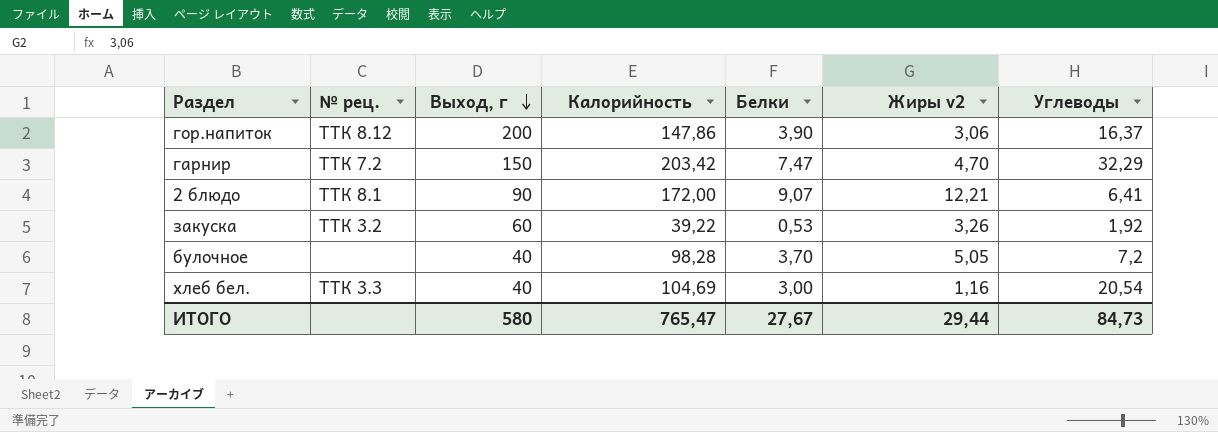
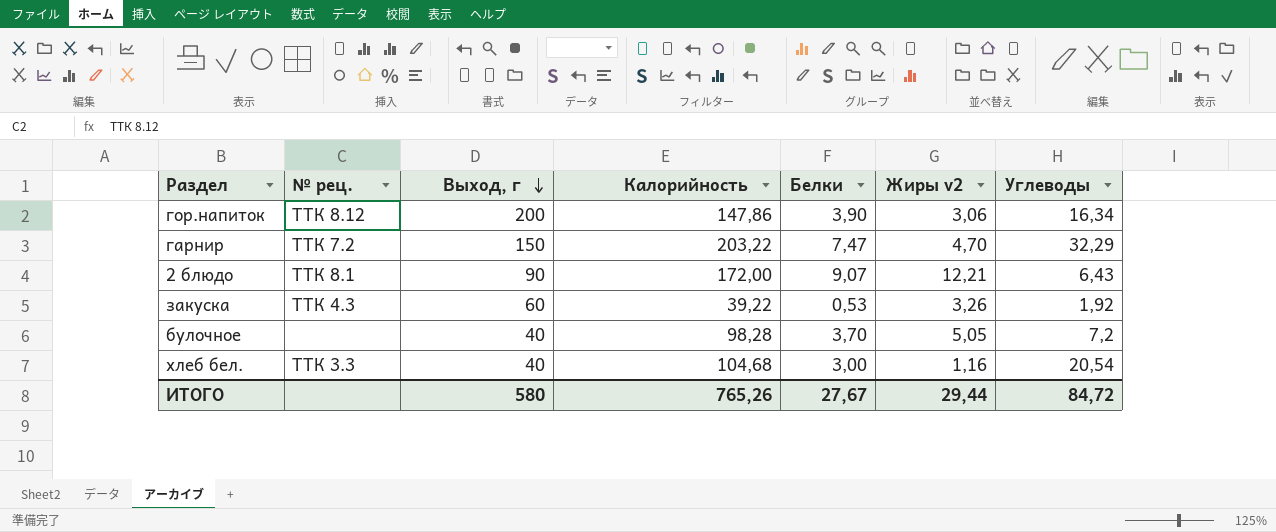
гор.напиток | Углеводы: 16,37 -> 16,34
гарнир | Калорийность: 203,42 -> 203,22
2 блюдо | Углеводы: 6,41 -> 6,43
закуска | № рец.: ТТК 3.2 -> ТТК 4.3
хлеб бел. | Калорийность: 104,69 -> 104,68
ИТОГО | Калорийность: 765,47 -> 765,26
ИТОГО | Углеводы: 84,73 -> 84,72

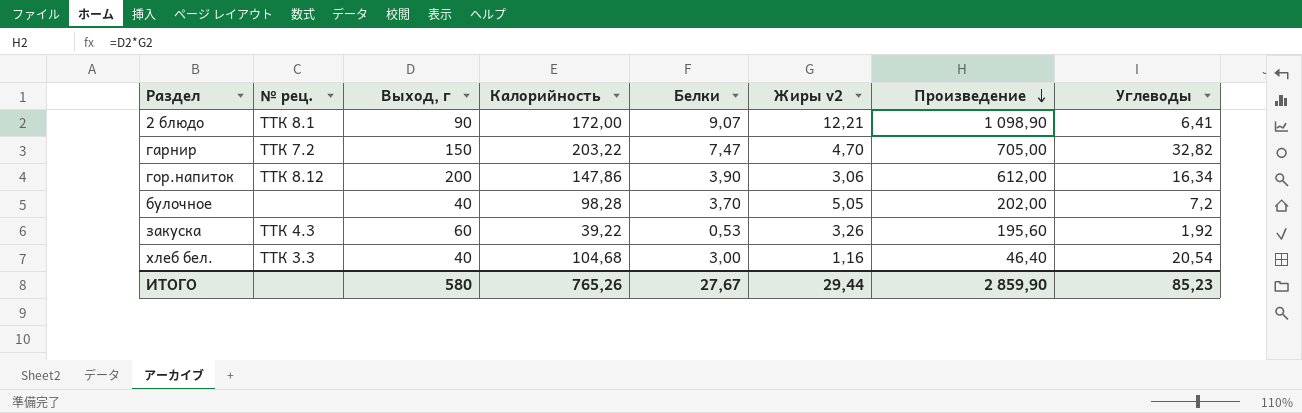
row order: Выход, г descending -> Произведение descending
column Произведение | formula: none -> [Выход, г] * [Жиры v2]
2 блюдо | Углеводы: 6,43 -> 6,41
гарнир | Углеводы: 32,29 -> 32,82
ИТОГО | Углеводы: 84,72 -> 85,23

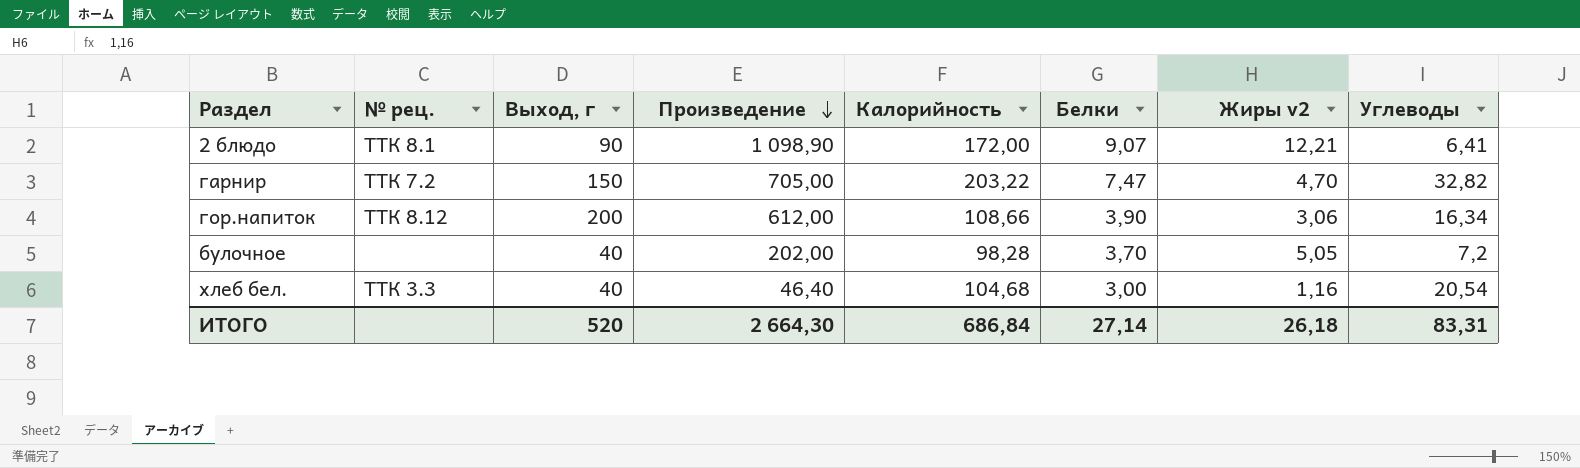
column Произведение | position: 7 -> 4
row закуска: ТТК 4.3 | 60 | 39,22 | 0,53 | 3,26 | 195,60 | 1,92 -> none
гор.напиток | Калорийность: 147,86 -> 108,66
ИТОГО | Выход, г: 580 -> 520
ИТОГО | Произведение: 2 859,90 -> 2 664,30
ИТОГО | Калорийность: 765,26 -> 686,84
ИТОГО | Белки: 27,67 -> 27,14
ИТОГО | Жиры v2: 29,44 -> 26,18
ИТОГО | Углеводы: 85,23 -> 83,31

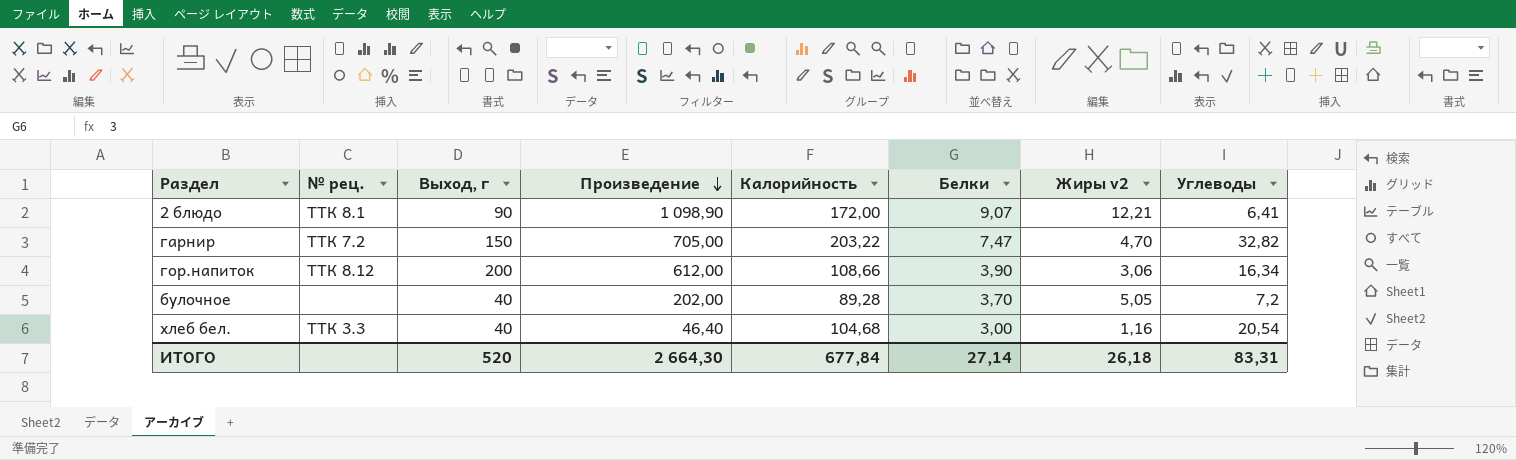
булочное | Калорийность: 98,28 -> 89,28
ИТОГО | Калорийность: 686,84 -> 677,84

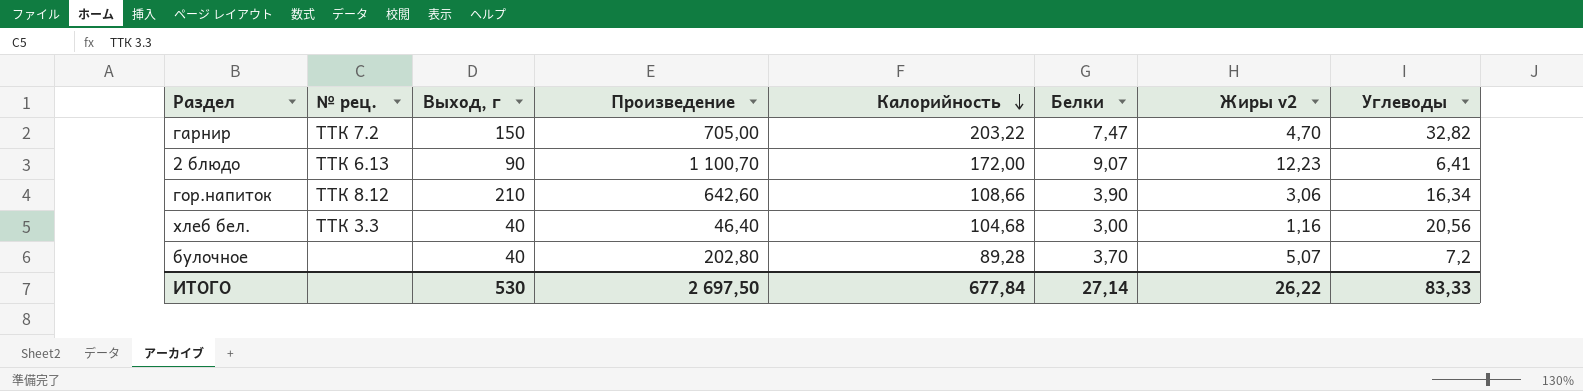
row order: Произведение descending -> Калорийность descending
2 блюдо | № рец.: ТТК 8.1 -> ТТК 6.13
2 блюдо | Произведение: 1 098,90 -> 1 100,70
2 блюдо | Жиры v2: 12,21 -> 12,23
гор.напиток | Выход, г: 200 -> 210
гор.напиток | Произведение: 612,00 -> 642,60
хлеб бел. | Углеводы: 20,54 -> 20,56
булочное | Произведение: 202,00 -> 202,80
булочное | Жиры v2: 5,05 -> 5,07
ИТОГО | Выход, г: 520 -> 530
ИТОГО | Произведение: 2 664,30 -> 2 697,50
ИТОГО | Жиры v2: 26,18 -> 26,22
ИТОГО | Углеводы: 83,31 -> 83,33

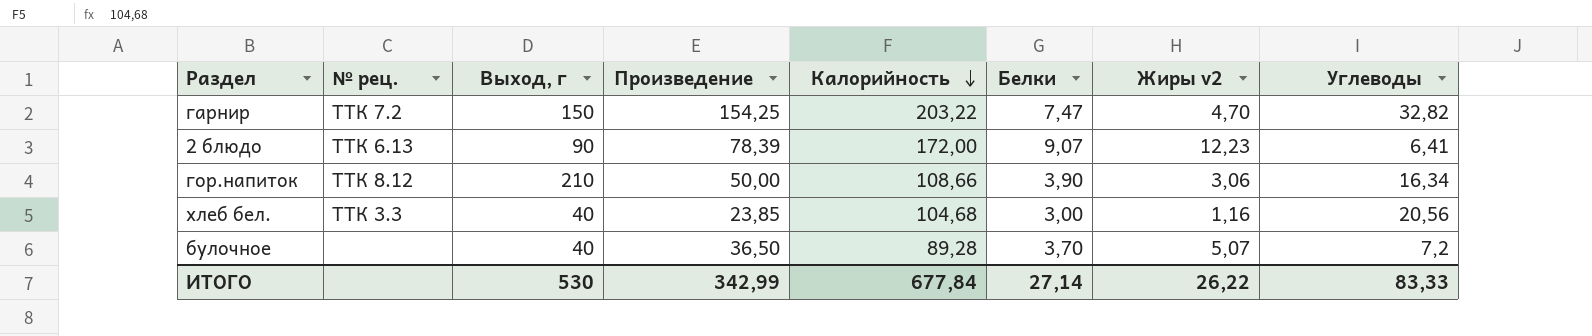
column Произведение | formula: [Выход, г] * [Жиры v2] -> [Жиры v2] * [Углеводы]
ИТОГО | Произведение: 2 697,50 -> 342,99

